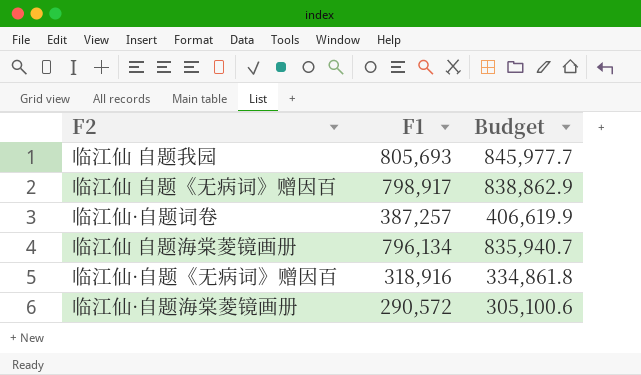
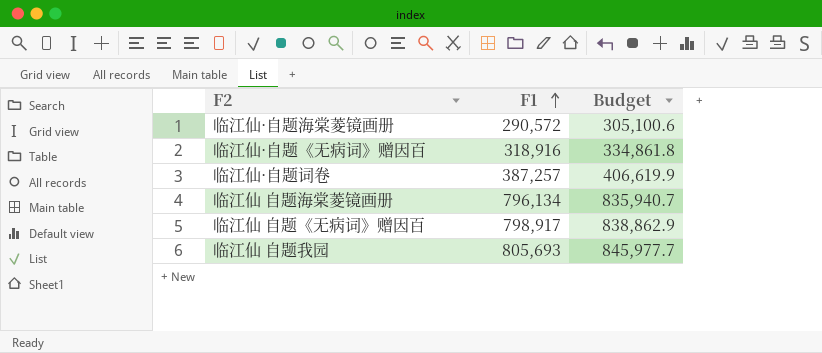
row order: none -> F1 ascending

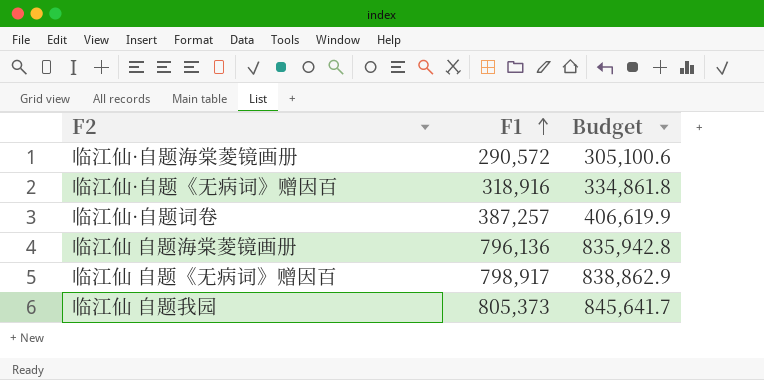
临江仙 自题海棠菱镜画册 | F1: 796,134 -> 796,136
临江仙 自题海棠菱镜画册 | Budget: 835,940.7 -> 835,942.8
临江仙 自题我园 | F1: 805,693 -> 805,373
临江仙 自题我园 | Budget: 845,977.7 -> 845,641.7

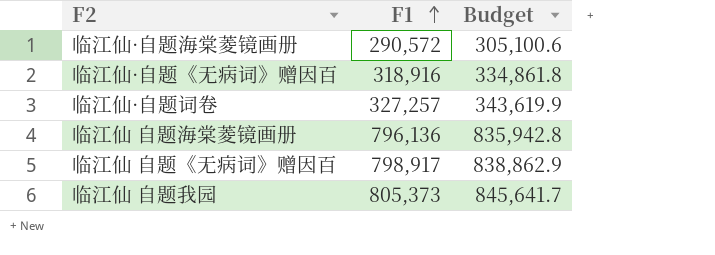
临江仙·自题词卷 | F1: 387,257 -> 327,257
临江仙·自题词卷 | Budget: 406,619.9 -> 343,619.9

